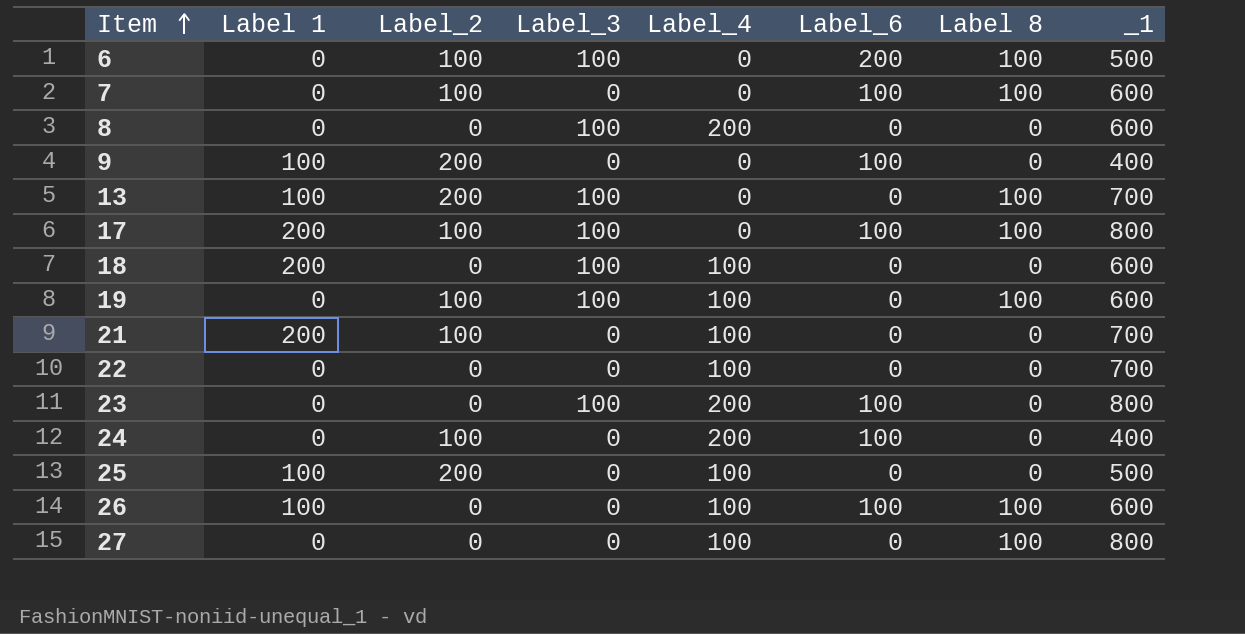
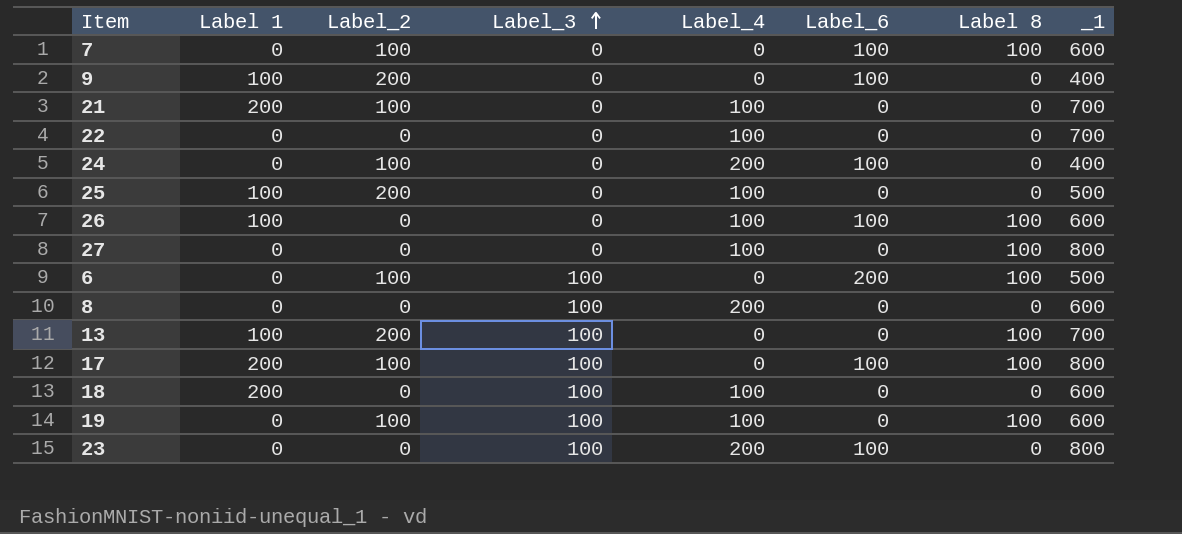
row order: Item ascending -> Label_3 ascending

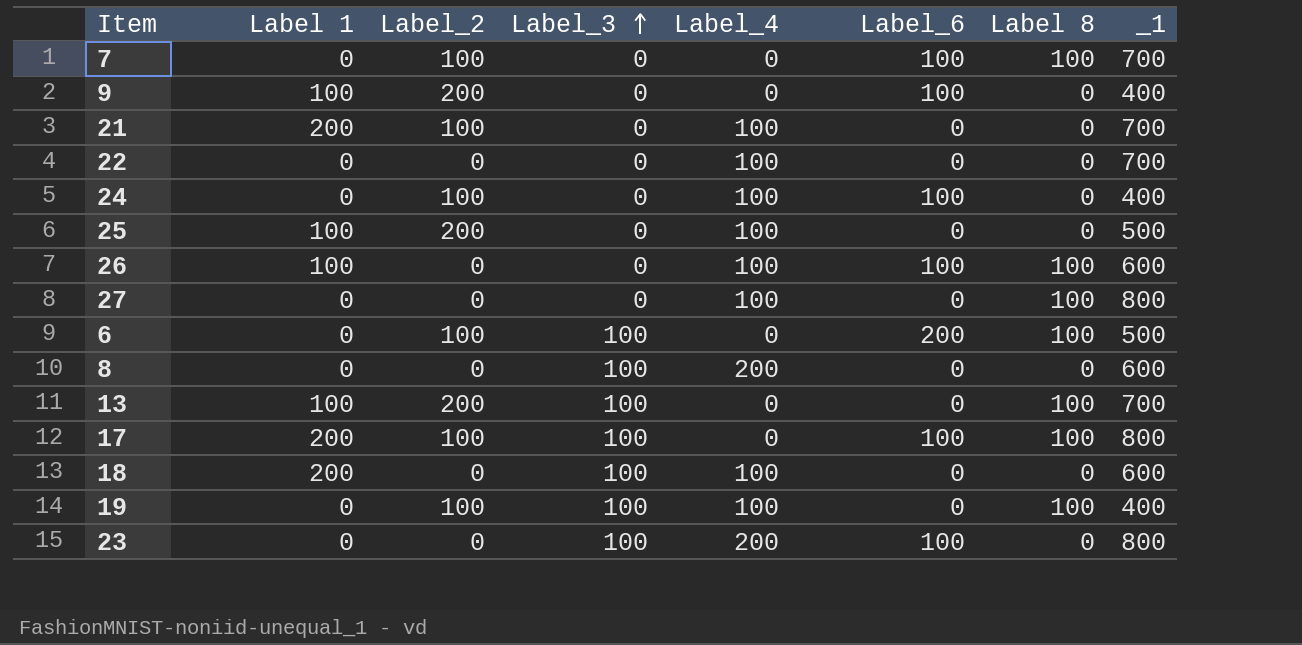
7 | _1: 600 -> 700
24 | Label_4: 200 -> 100
19 | _1: 600 -> 400

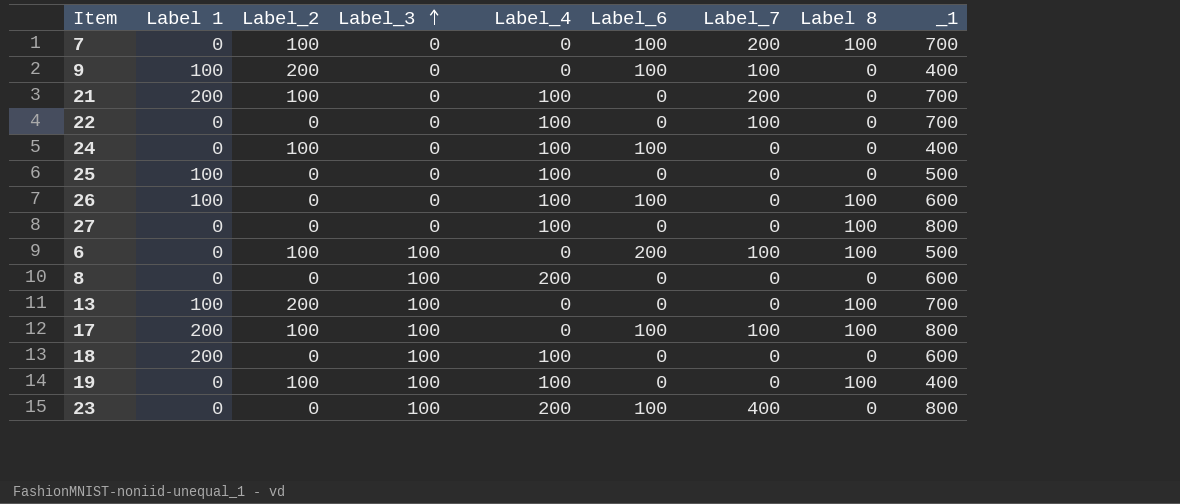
column Label_7 | position: none -> 7
25 | Label_2: 200 -> 0

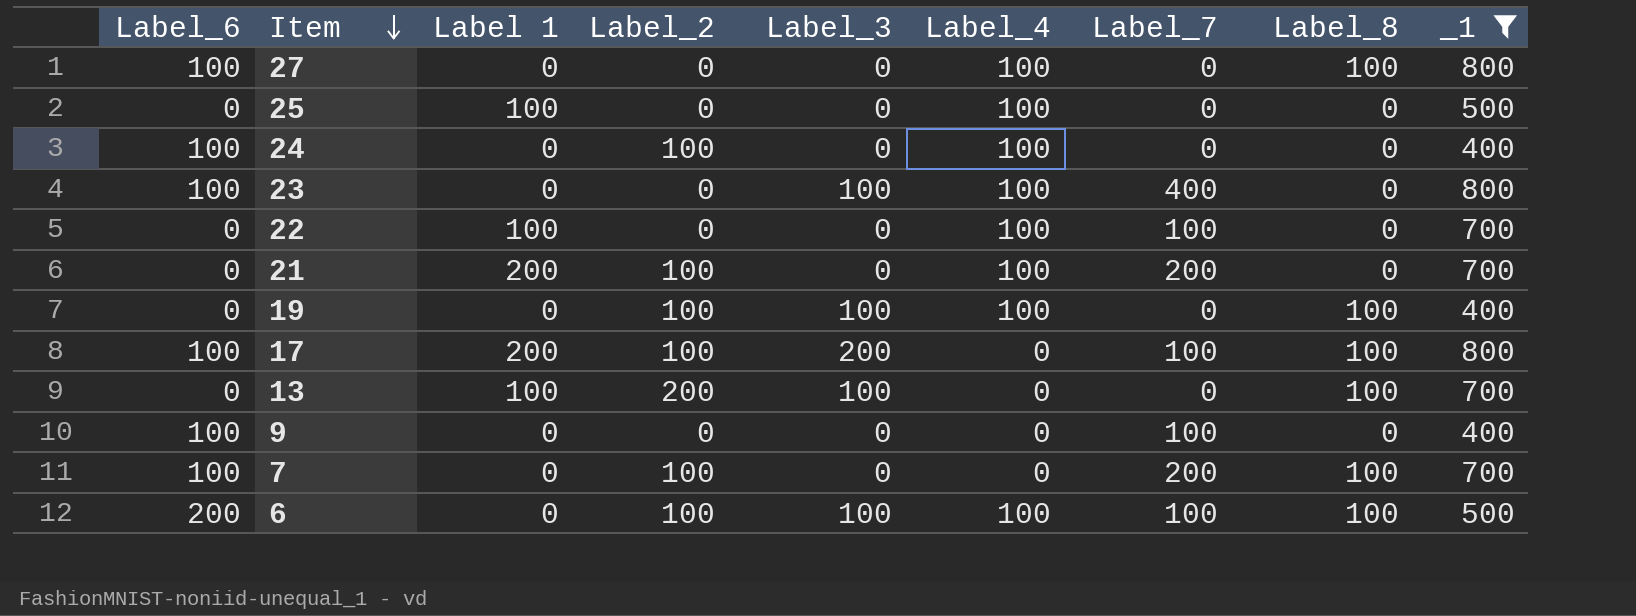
filter: none -> _1 != 600
row order: Label_3 ascending -> Item descending
column Label_6 | position: 6 -> 1
column name: Label 8 -> Label_8
27 | Label_6: 0 -> 100
23 | Label_4: 200 -> 100
22 | Label 1: 0 -> 100
17 | Label_3: 100 -> 200
9 | Label 1: 100 -> 0
9 | Label_2: 200 -> 0
6 | Label_4: 0 -> 100

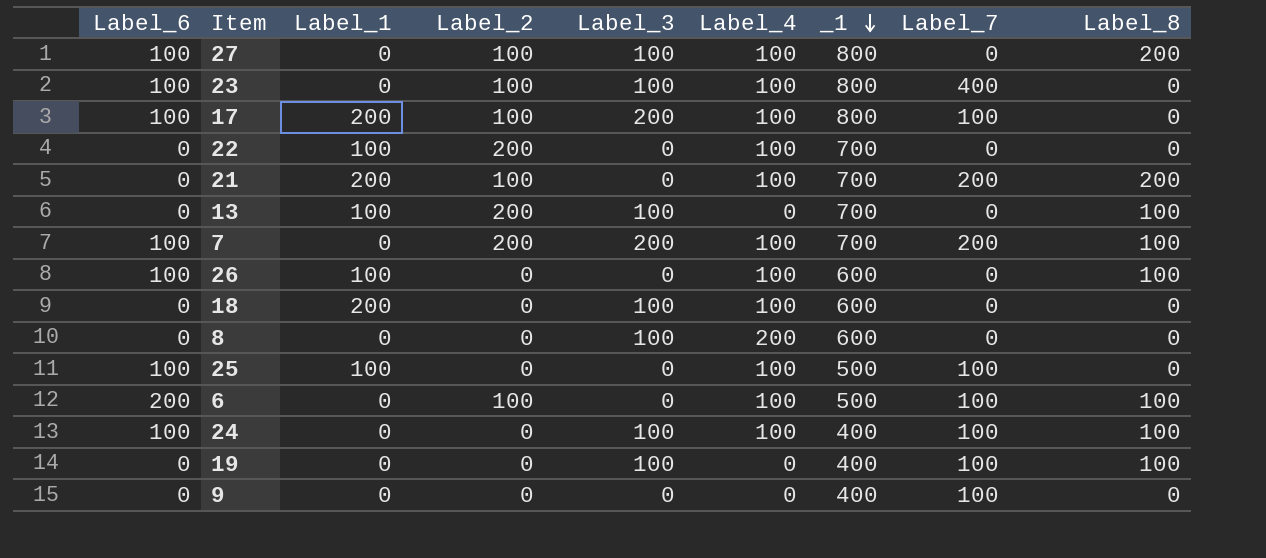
filter: _1 != 600 -> none
row order: Item descending -> _1 descending
column name: Label 1 -> Label_1
column _1 | position: 9 -> 7
27 | Label_2: 0 -> 100
27 | Label_3: 0 -> 100
27 | Label_8: 100 -> 200
23 | Label_2: 0 -> 100
17 | Label_4: 0 -> 100
17 | Label_8: 100 -> 0
22 | Label_2: 0 -> 200
22 | Label_7: 100 -> 0
21 | Label_8: 0 -> 200
7 | Label_2: 100 -> 200
7 | Label_3: 0 -> 200
7 | Label_4: 0 -> 100
25 | Label_6: 0 -> 100
25 | Label_7: 0 -> 100
6 | Label_3: 100 -> 0
24 | Label_2: 100 -> 0
24 | Label_3: 0 -> 100
24 | Label_7: 0 -> 100
24 | Label_8: 0 -> 100
19 | Label_2: 100 -> 0
19 | Label_4: 100 -> 0
19 | Label_7: 0 -> 100
9 | Label_6: 100 -> 0

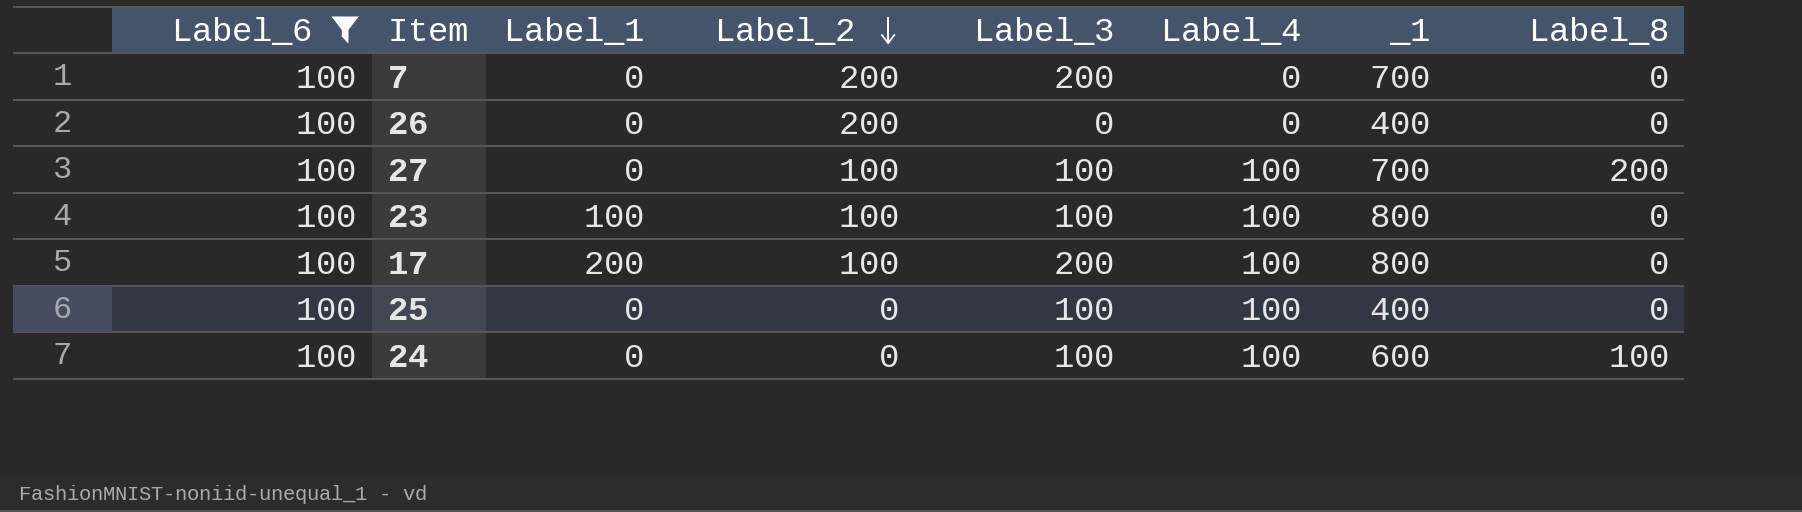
filter: none -> Label_6 = 100
row order: _1 descending -> Label_2 descending
column Label_7 | position: 8 -> none
7 | Label_4: 100 -> 0
7 | Label_8: 100 -> 0
26 | Label_1: 100 -> 0
26 | Label_2: 0 -> 200
26 | Label_4: 100 -> 0
26 | _1: 600 -> 400
26 | Label_8: 100 -> 0
27 | _1: 800 -> 700
23 | Label_1: 0 -> 100
25 | Label_1: 100 -> 0
25 | Label_3: 0 -> 100
25 | _1: 500 -> 400
24 | _1: 400 -> 600

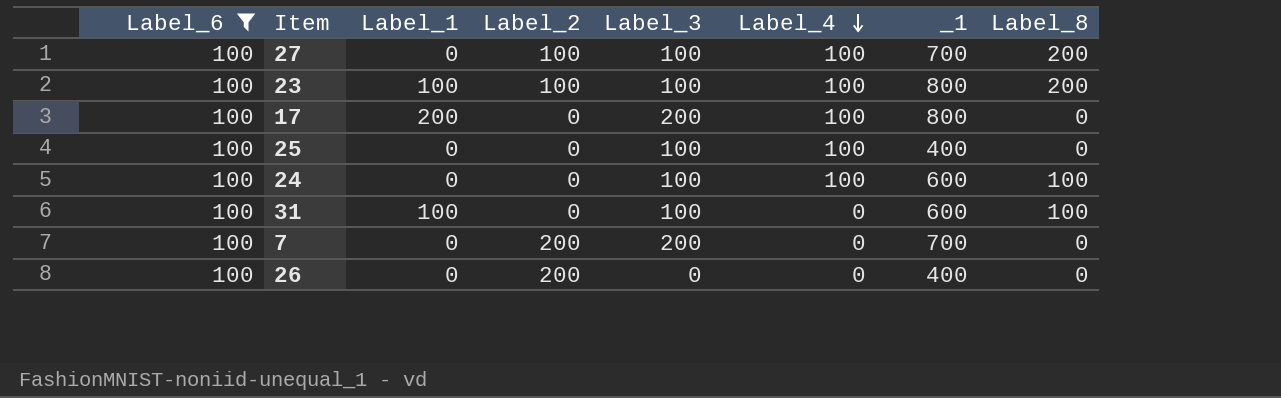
row order: Label_2 descending -> Label_4 descending
23 | Label_8: 0 -> 200
17 | Label_2: 100 -> 0
row 31: none -> 100 | 100 | 0 | 100 | 0 | 600 | 100

